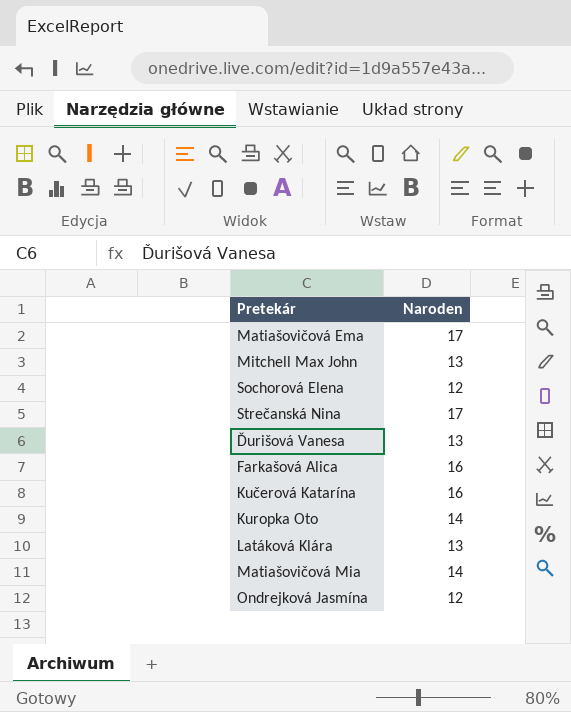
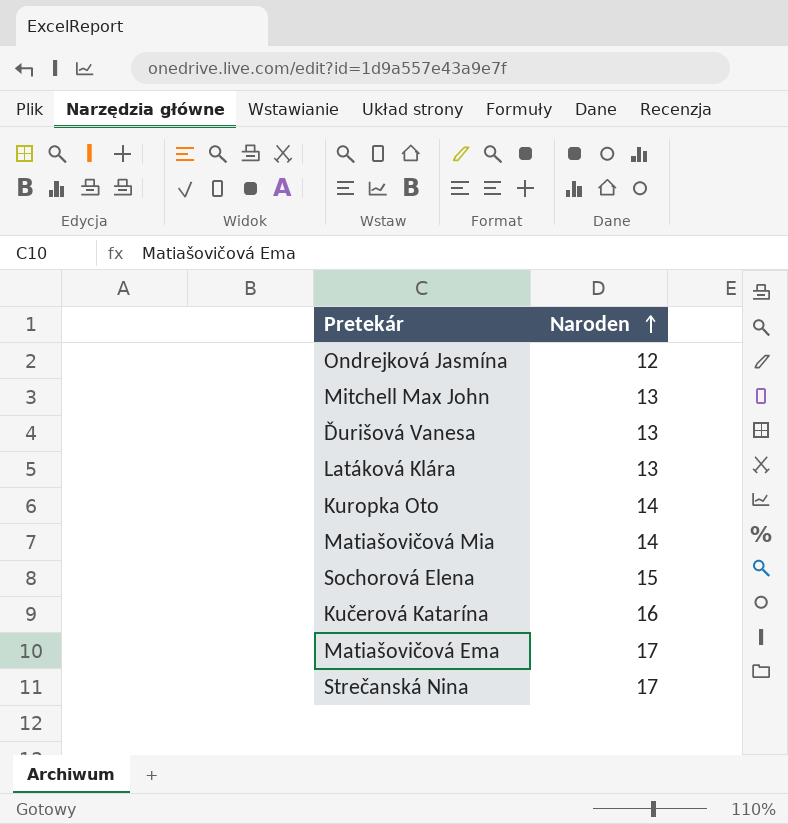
row order: none -> Naroden ascending
row Farkašová Alica: 16 -> none
Sochorová Elena | Naroden: 12 -> 15

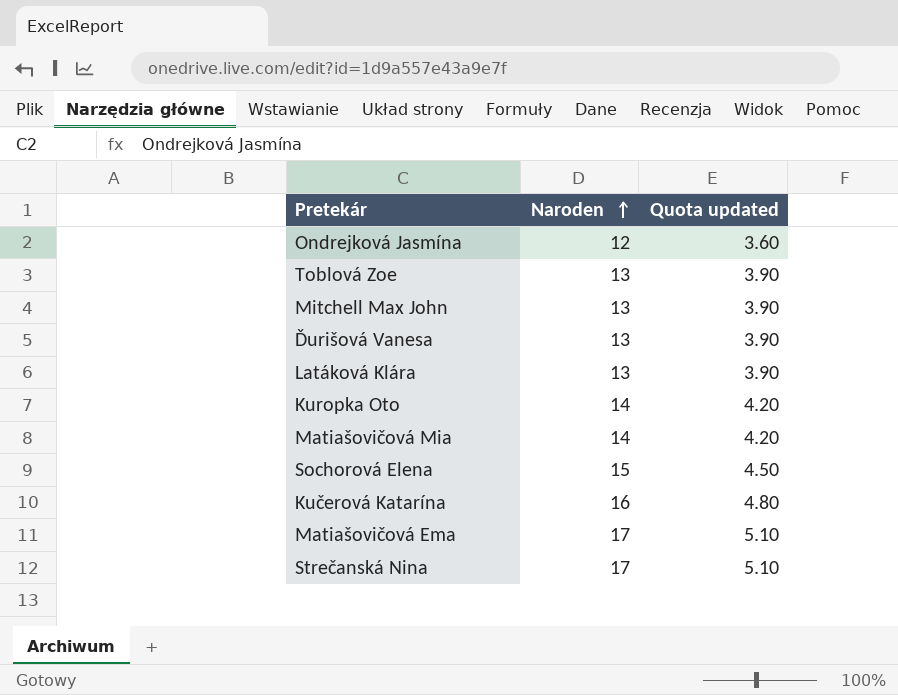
column Quota updated | formula: none -> [Naroden] * 0.3
row Toblová Zoe: none -> 13 | 3.90

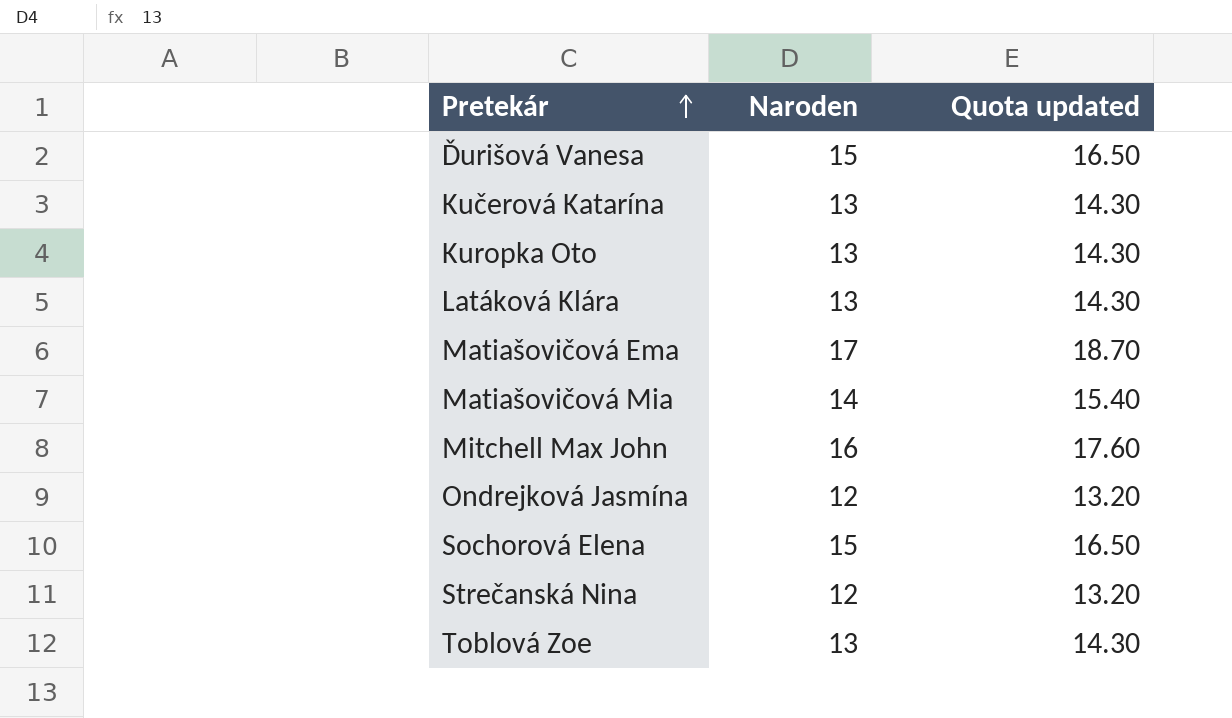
row order: Naroden ascending -> Pretekár ascending
column Quota updated | formula: [Naroden] * 0.3 -> [Naroden] * 1.1
Ďurišová Vanesa | Naroden: 13 -> 15
Kučerová Katarína | Naroden: 16 -> 13
Kuropka Oto | Naroden: 14 -> 13
Mitchell Max John | Naroden: 13 -> 16
Strečanská Nina | Naroden: 17 -> 12

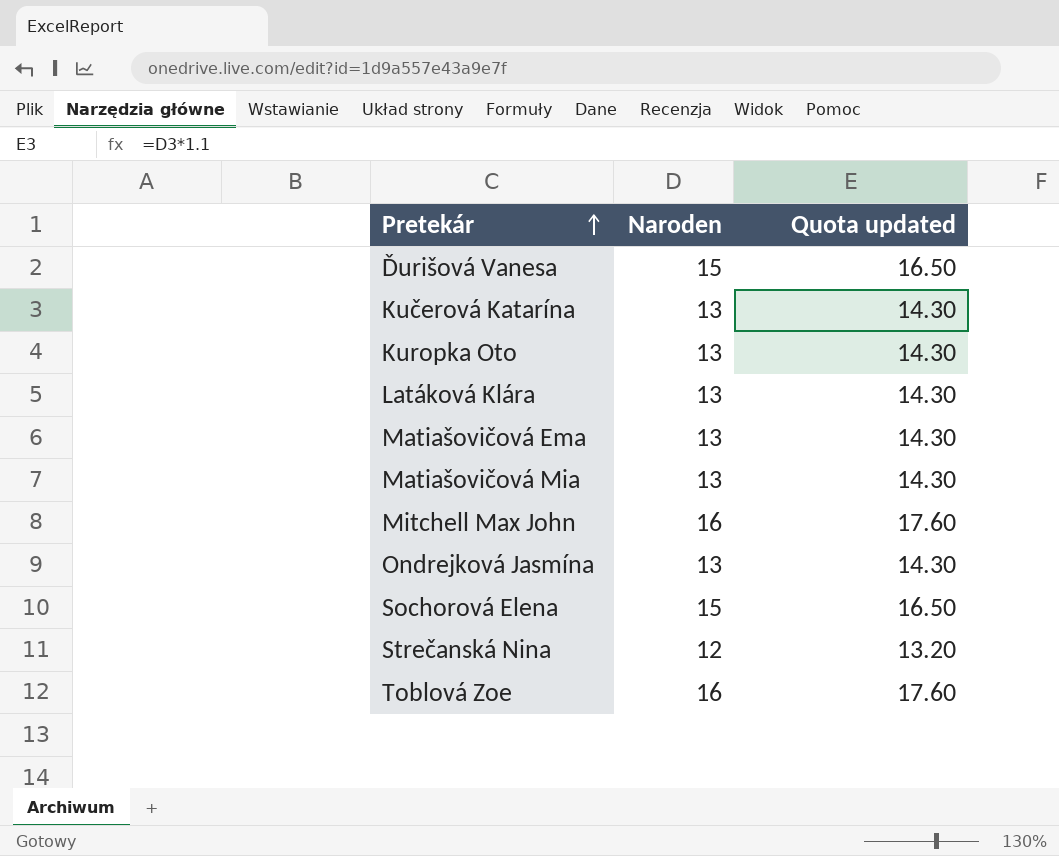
Matiašovičová Ema | Naroden: 17 -> 13
Matiašovičová Ema | Quota updated: 18.70 -> 14.30
Matiašovičová Mia | Naroden: 14 -> 13
Matiašovičová Mia | Quota updated: 15.40 -> 14.30
Ondrejková Jasmína | Naroden: 12 -> 13
Ondrejková Jasmína | Quota updated: 13.20 -> 14.30
Toblová Zoe | Naroden: 13 -> 16
Toblová Zoe | Quota updated: 14.30 -> 17.60

